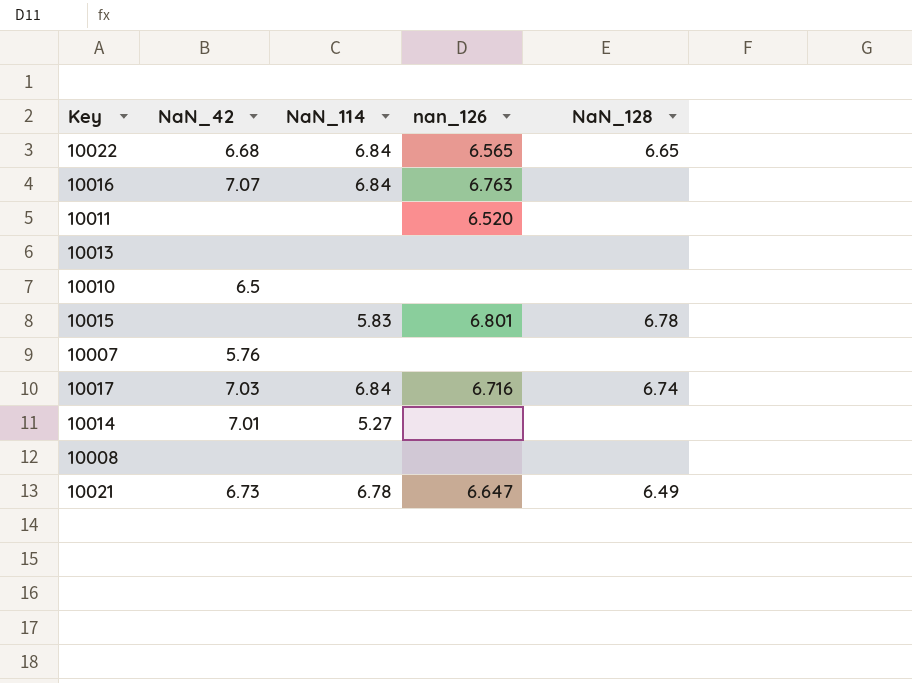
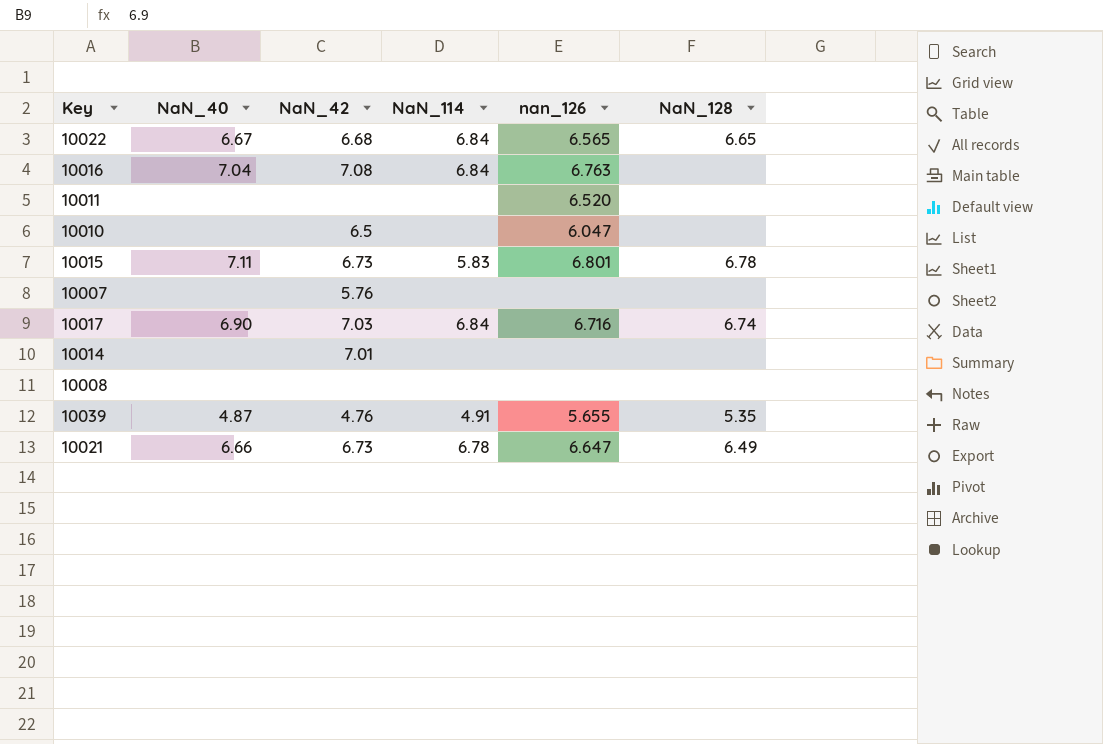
column NaN_40 | position: none -> 2
row 10013: none | none | none | none -> none
10016 | NaN_42: 7.07 -> 7.08
10010 | nan_126: none -> 6.047
10015 | NaN_42: none -> 6.73
10014 | NaN_114: 5.27 -> none
row 10039: none -> 4.87 | 4.76 | 4.91 | 5.655 | 5.35

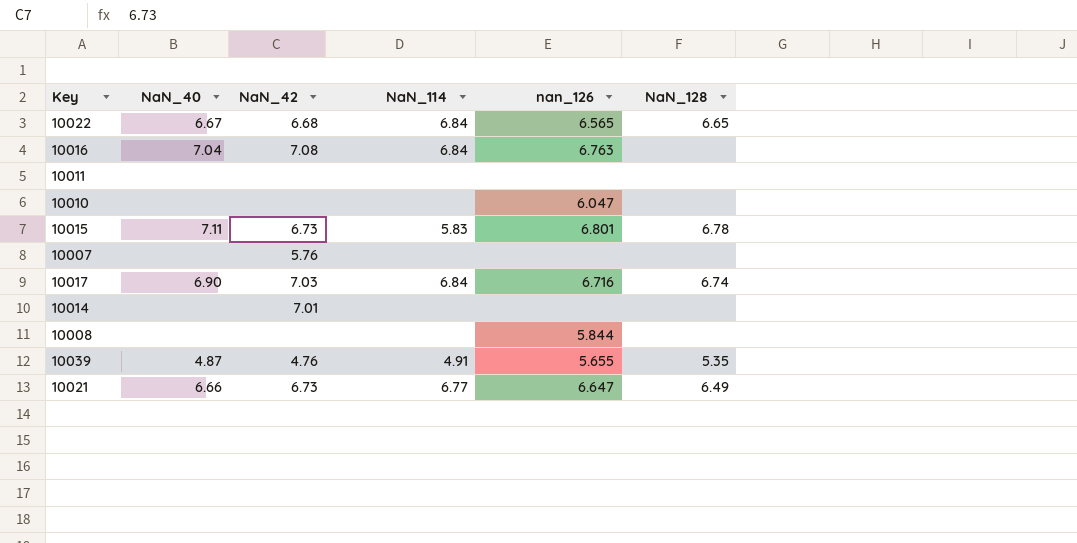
10011 | nan_126: 6.520 -> none
10010 | NaN_42: 6.5 -> none
10008 | nan_126: none -> 5.844
10021 | NaN_114: 6.78 -> 6.77

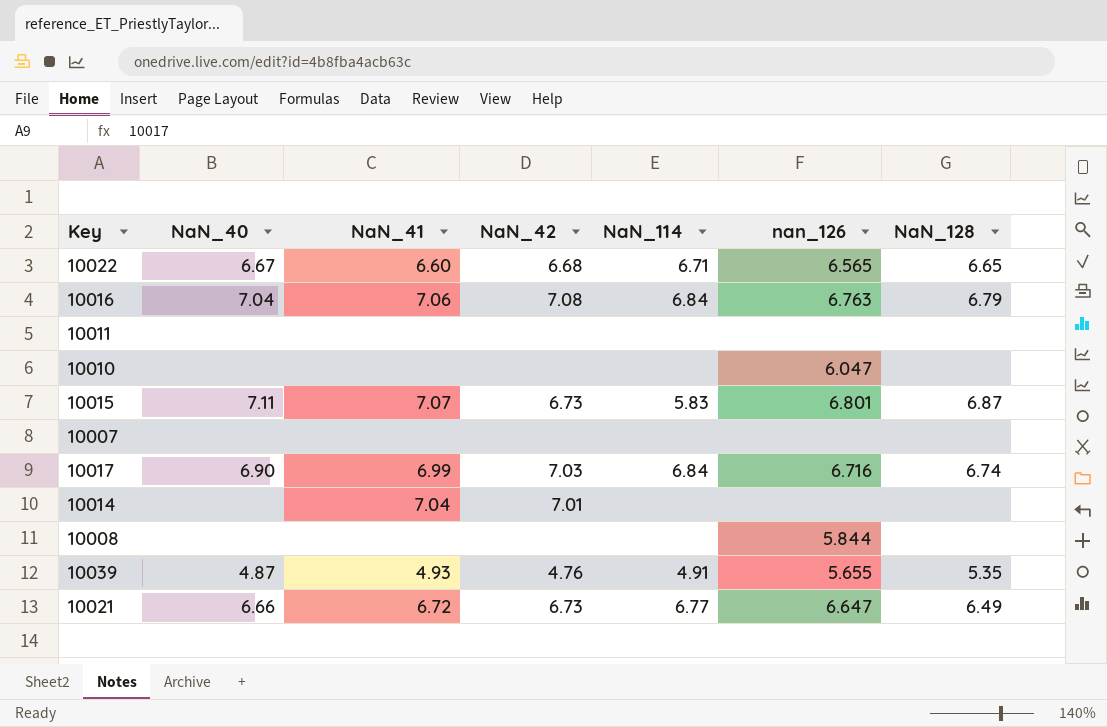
column NaN_41 | position: none -> 3
10022 | NaN_114: 6.84 -> 6.71
10016 | NaN_128: none -> 6.79
10015 | NaN_128: 6.78 -> 6.87
10007 | NaN_42: 5.76 -> none

